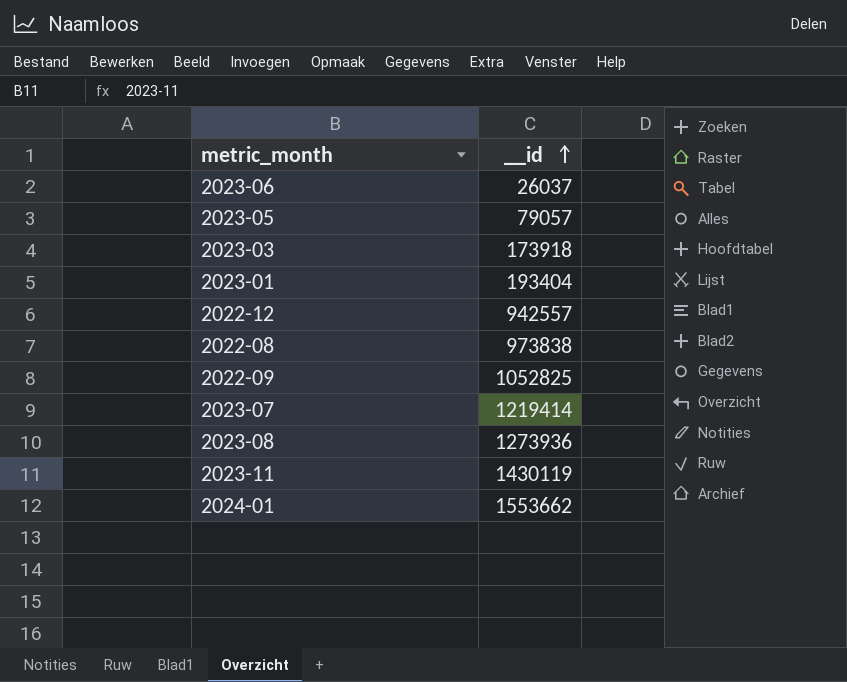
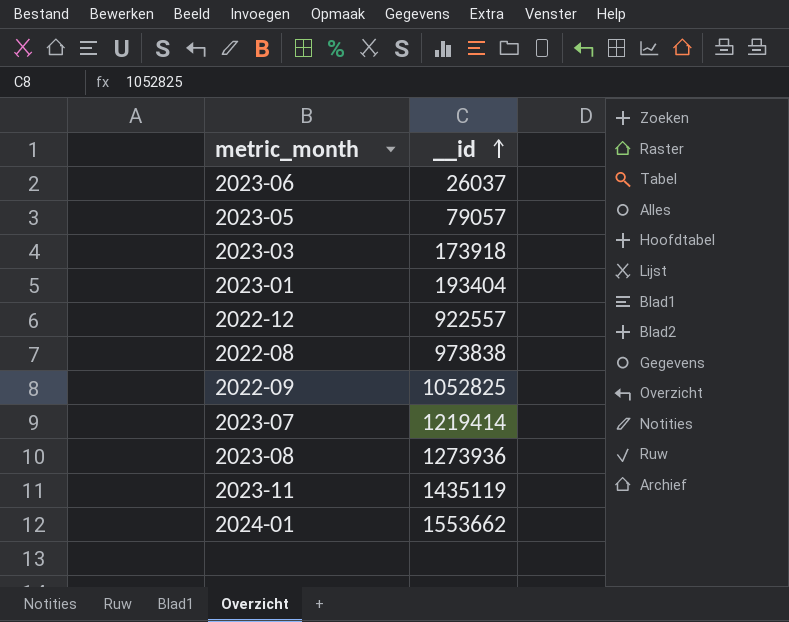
2022-12 | __id: 942557 -> 922557
2023-11 | __id: 1430119 -> 1435119

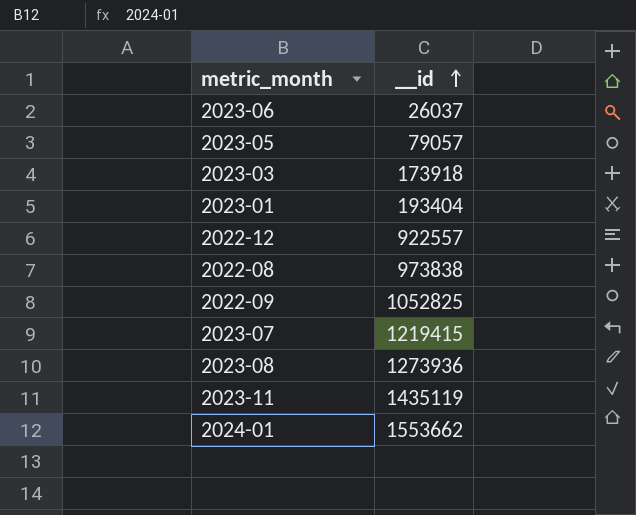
2023-07 | __id: 1219414 -> 1219415

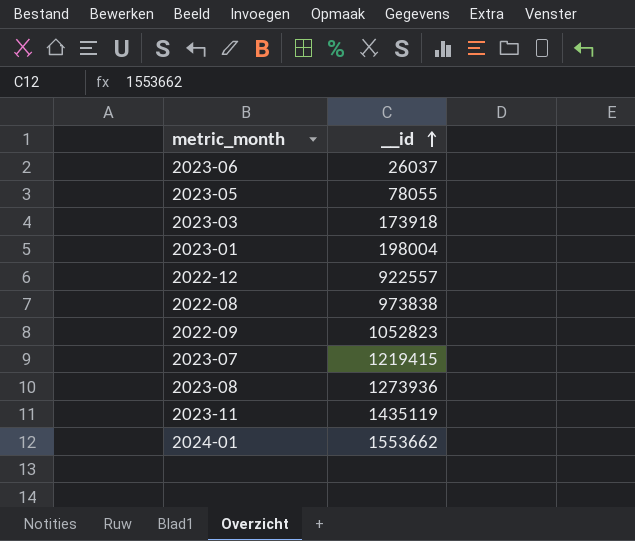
2023-05 | __id: 79057 -> 78055
2023-01 | __id: 193404 -> 198004
2022-09 | __id: 1052825 -> 1052823

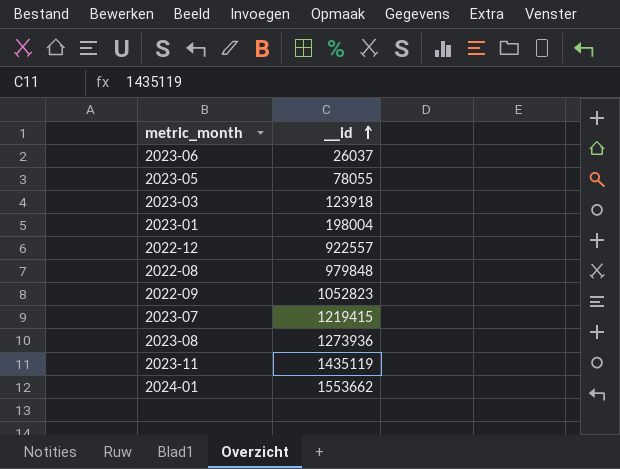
2023-03 | __id: 173918 -> 123918
2022-08 | __id: 973838 -> 979848

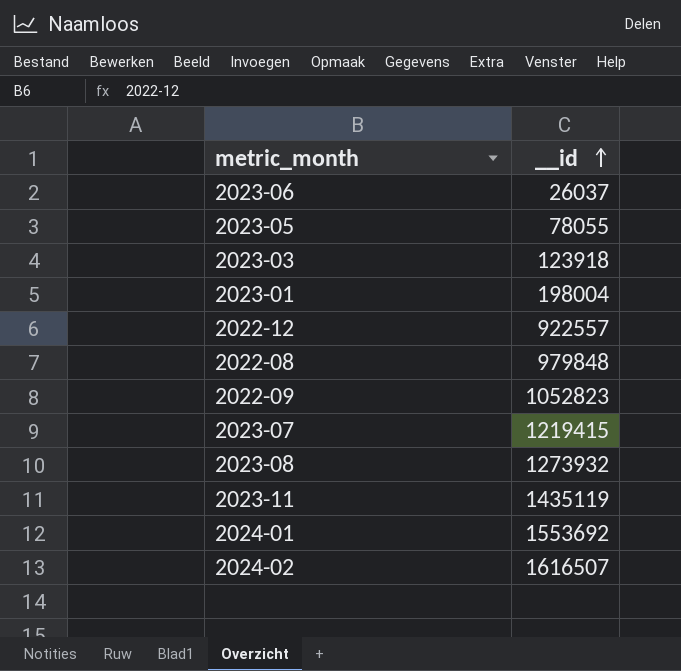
2023-08 | __id: 1273936 -> 1273932
2024-01 | __id: 1553662 -> 1553692
row 2024-02: none -> 1616507

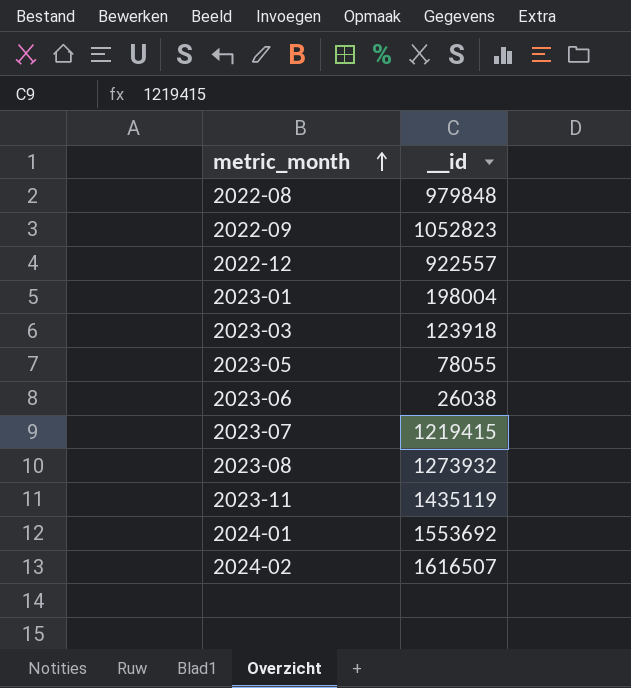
row order: __id ascending -> metric_month ascending
2023-06 | __id: 26037 -> 26038

